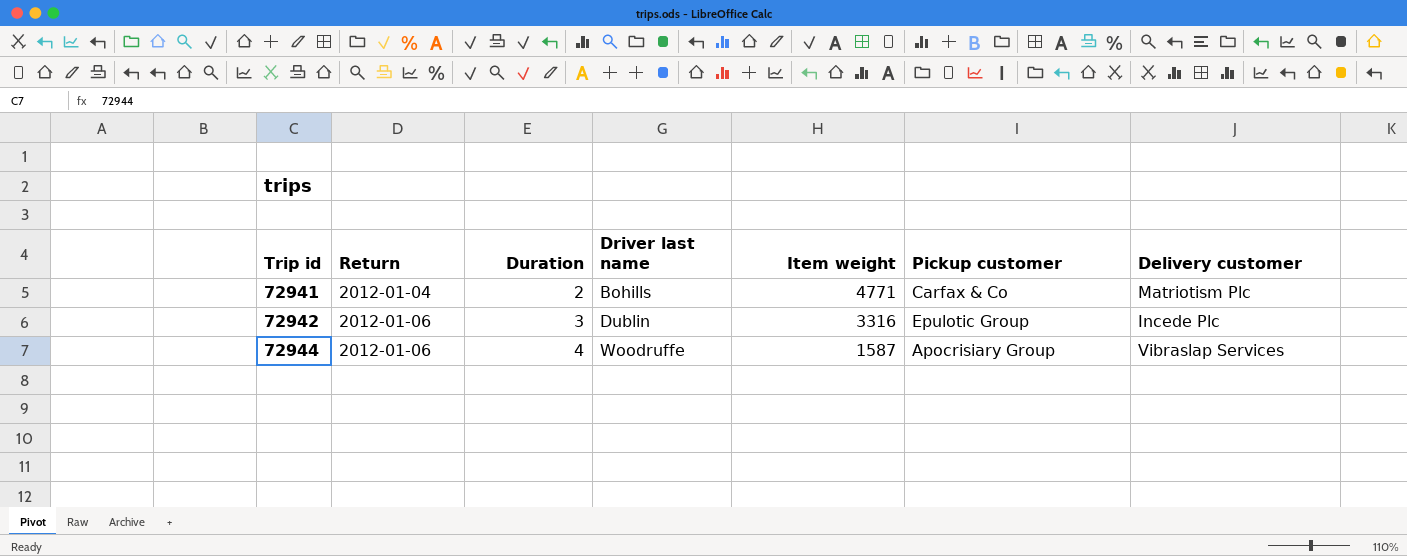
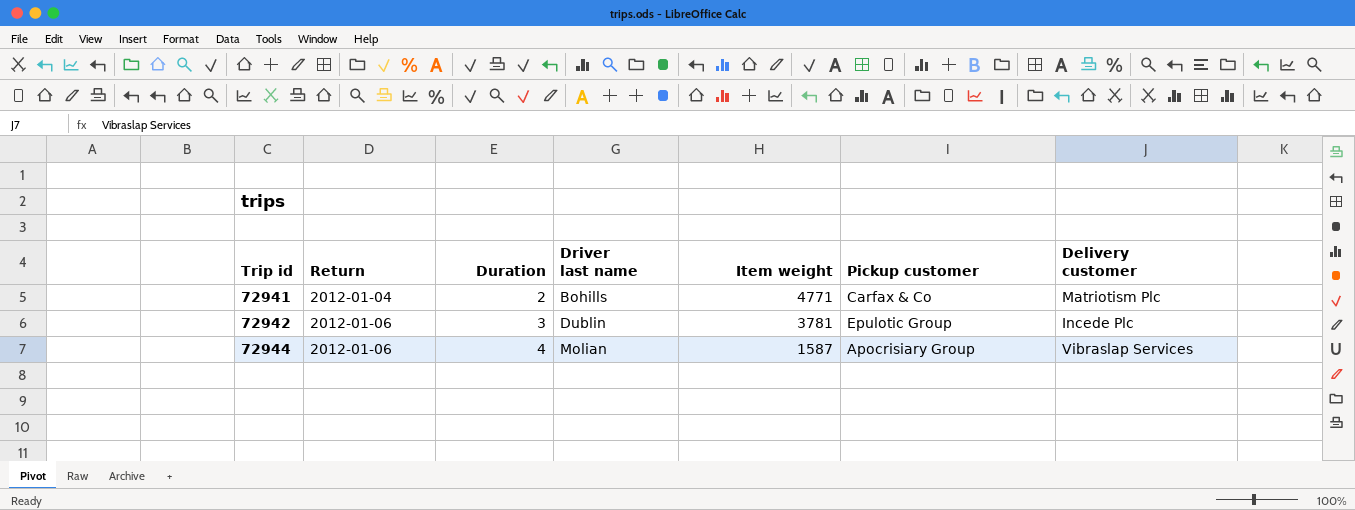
72942 | Item weight: 3316 -> 3781
72944 | Driver last name: Woodruffe -> Molian

